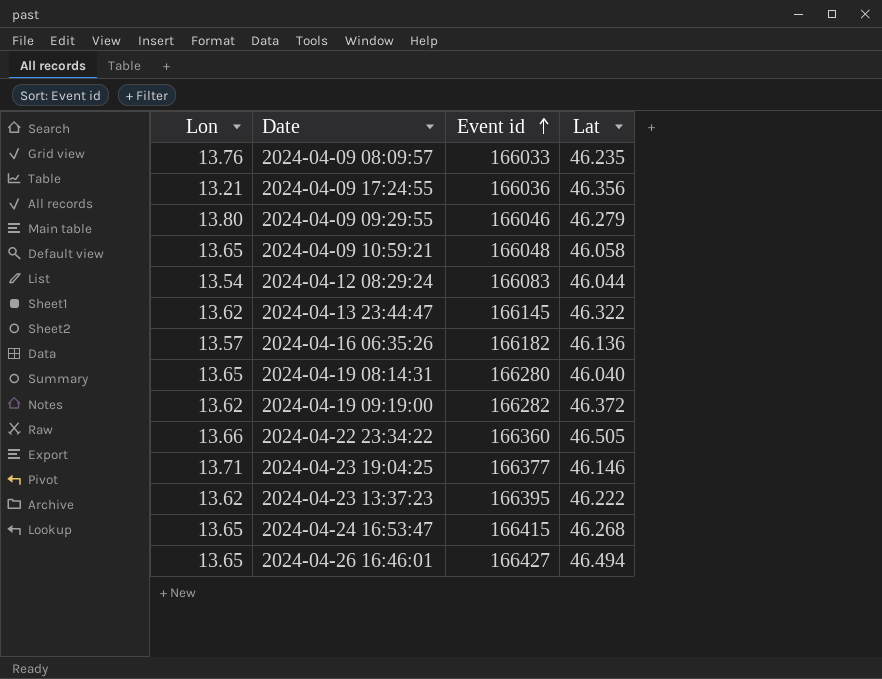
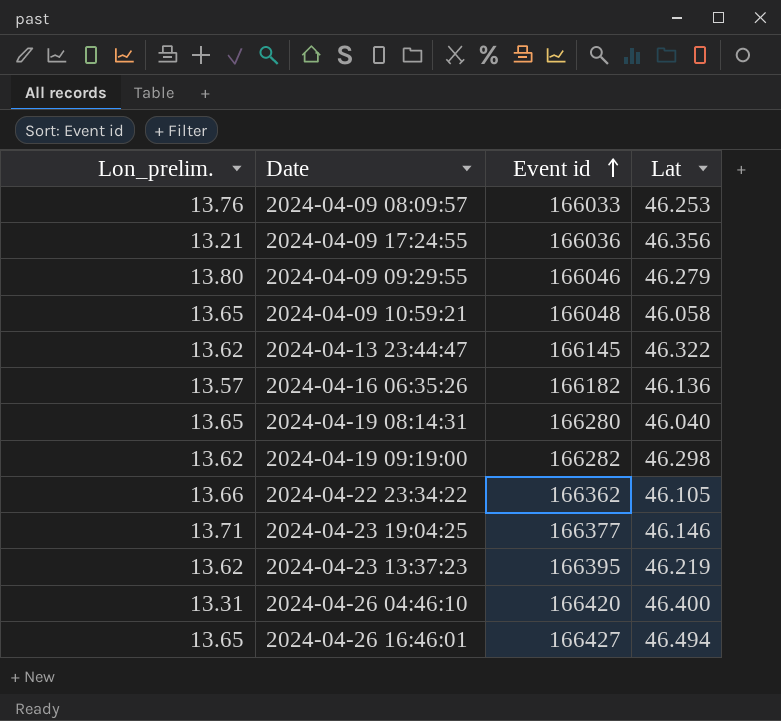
column name: Lon -> Lon_prelim.
row 2024-04-12 08:29:24: 13.54 | 166083 | 46.044 -> none
row 2024-04-24 16:53:47: 13.65 | 166415 | 46.268 -> none
2024-04-09 08:09:57 | Lat: 46.235 -> 46.253
2024-04-19 09:19:00 | Lat: 46.372 -> 46.298
2024-04-22 23:34:22 | Event id: 166360 -> 166362
2024-04-22 23:34:22 | Lat: 46.505 -> 46.105
2024-04-23 13:37:23 | Lat: 46.222 -> 46.219
row 2024-04-26 04:46:10: none -> 13.31 | 166420 | 46.400

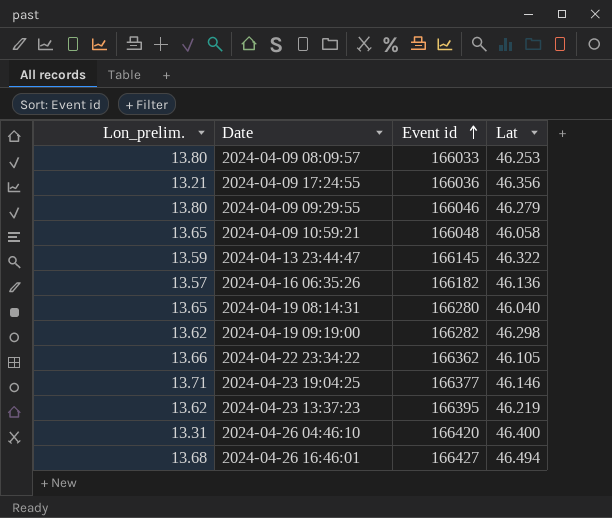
2024-04-09 08:09:57 | Lon_prelim.: 13.76 -> 13.80
2024-04-13 23:44:47 | Lon_prelim.: 13.62 -> 13.59
2024-04-26 16:46:01 | Lon_prelim.: 13.65 -> 13.68

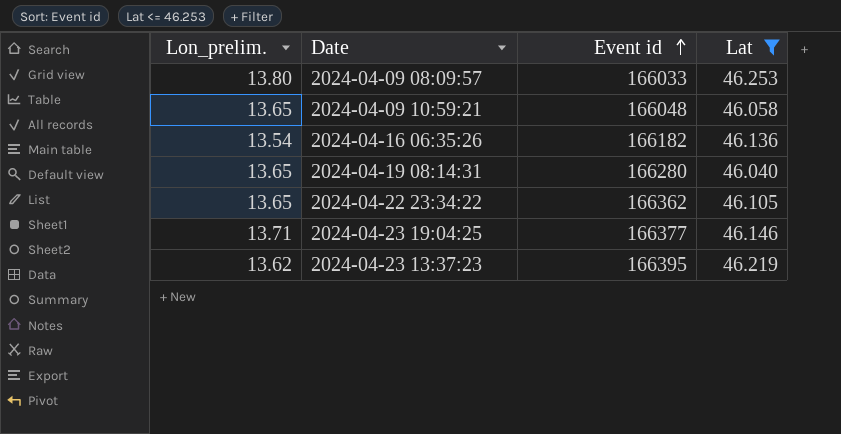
filter: none -> Lat <= 46.253
2024-04-16 06:35:26 | Lon_prelim.: 13.57 -> 13.54
2024-04-22 23:34:22 | Lon_prelim.: 13.66 -> 13.65

